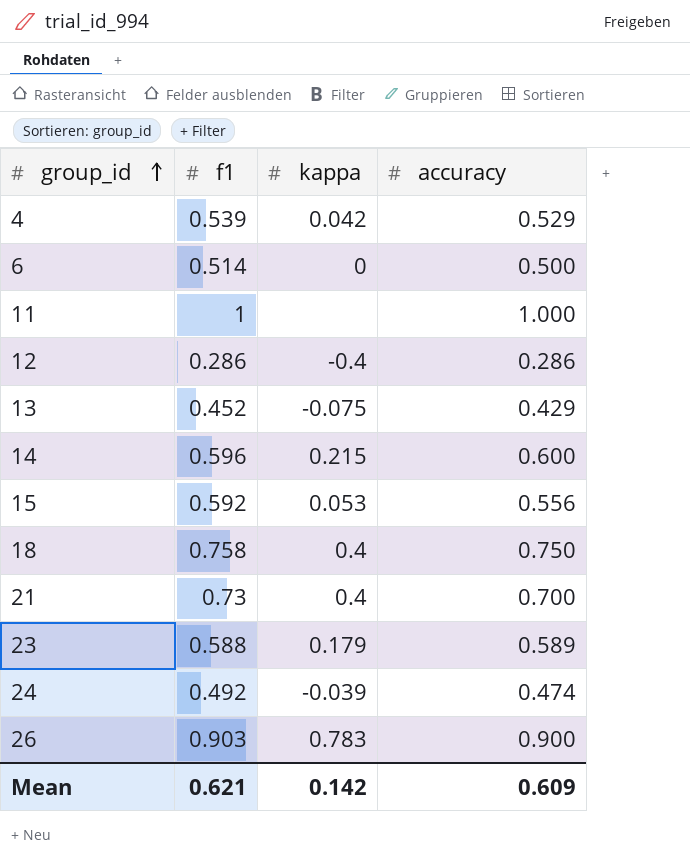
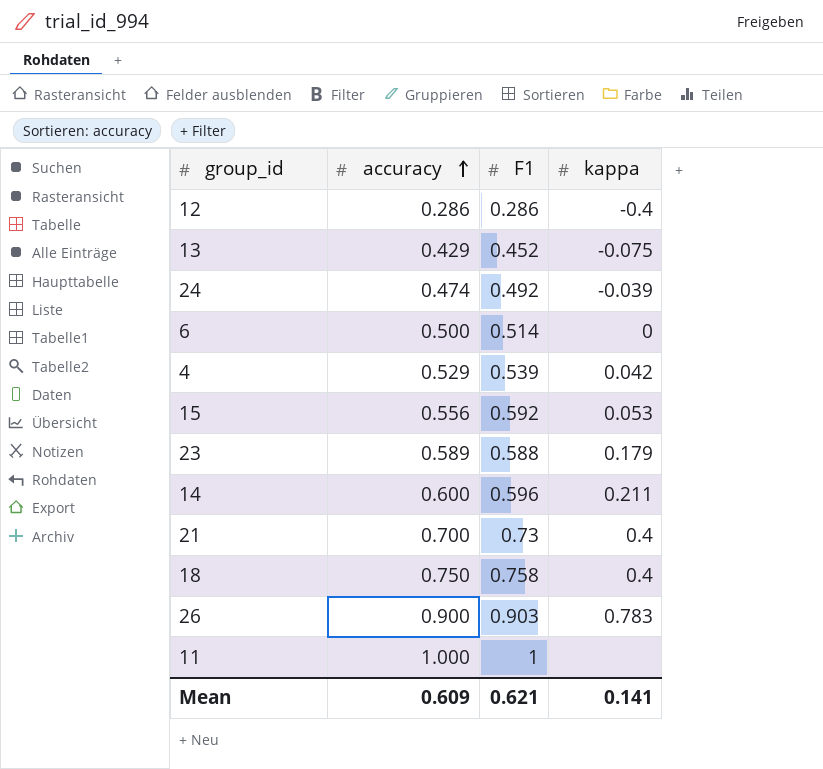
row order: group_id ascending -> accuracy ascending
column accuracy | position: 4 -> 2
column name: f1 -> F1
14 | kappa: 0.215 -> 0.211
Mean | kappa: 0.142 -> 0.141

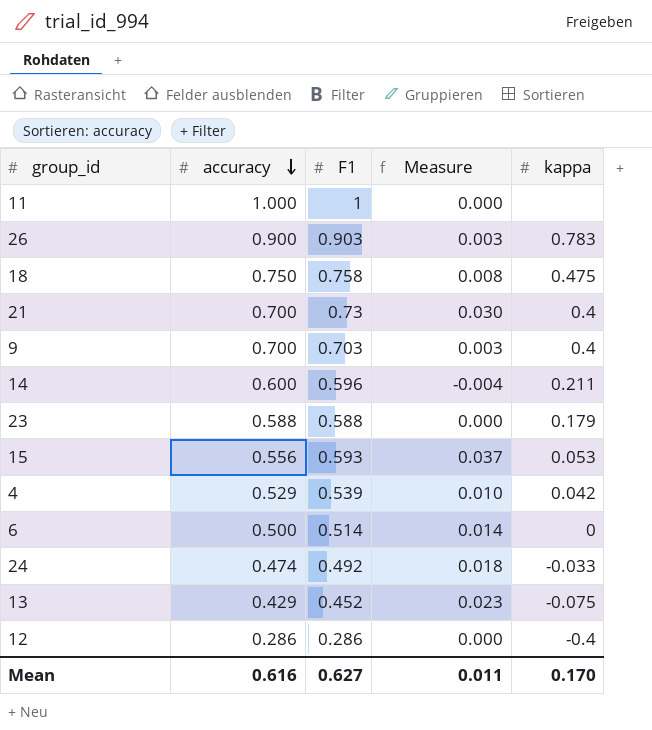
row order: accuracy ascending -> accuracy descending
column Measure | formula: none -> [F1] - [accuracy]
18 | kappa: 0.4 -> 0.475
row 9: none -> 0.700 | 0.703 | 0.003 | 0.4
23 | accuracy: 0.589 -> 0.588
15 | F1: 0.592 -> 0.593
24 | kappa: -0.039 -> -0.033
Mean | accuracy: 0.609 -> 0.616
Mean | F1: 0.621 -> 0.627
Mean | kappa: 0.141 -> 0.170

